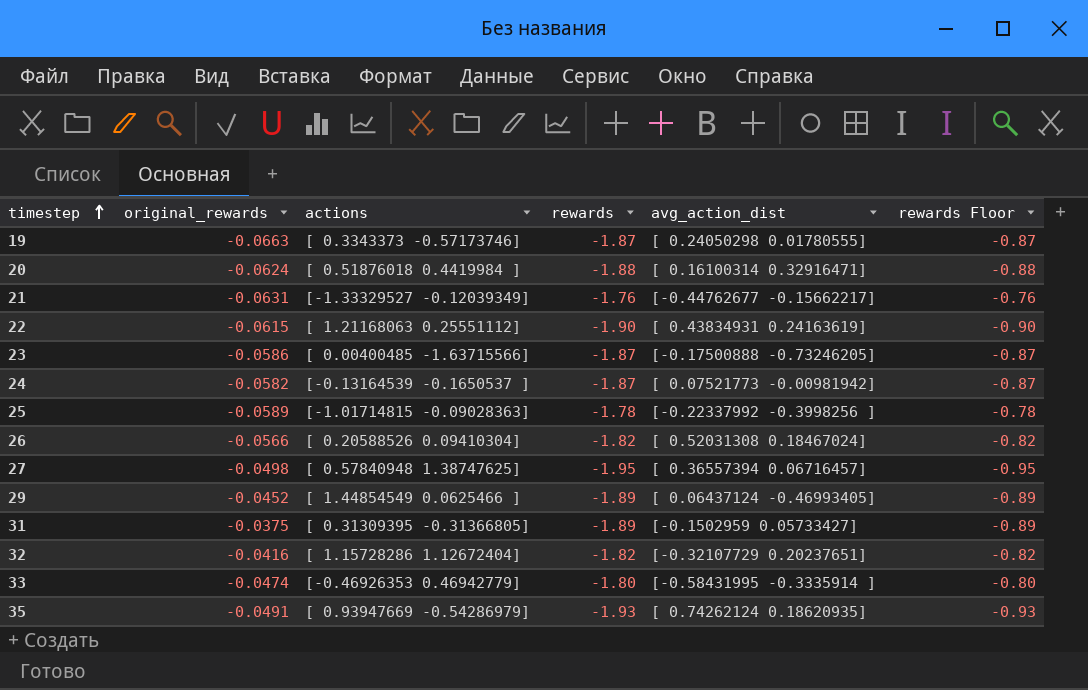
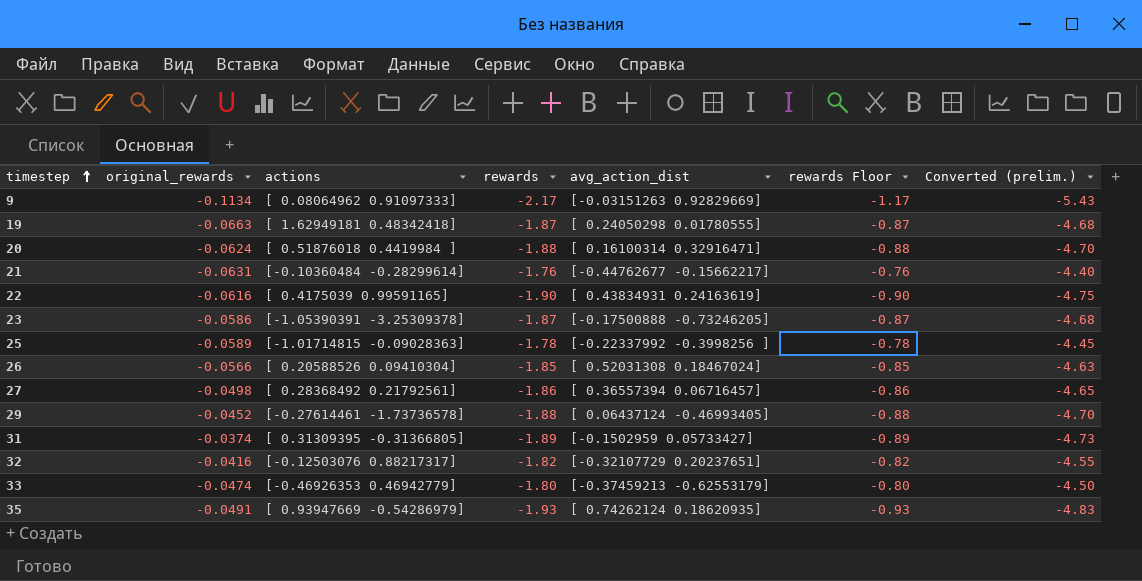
column Converted (prelim.) | formula: none -> [rewards] * 2.5
row 24: -0.0582 | [-0.13164539 -0.1650537 ] | -1.87 | [ 0.07521773 -0.00981942] | -0.87 -> none
row 9: none -> -0.1134 | [ 0.08064962 0.91097333] | -2.17 | [-0.03151263 0.92829669] | -1.17 | -5.43
19 | actions: [ 0.3343373 -0.57173746] -> [ 1.62949181 0.48342418]
21 | actions: [-1.33329527 -0.12039349] -> [-0.10360484 -0.28299614]
22 | original_rewards: -0.0615 -> -0.0616
22 | actions: [ 1.21168063 0.25551112] -> [ 0.4175039 0.99591165]
23 | actions: [ 0.00400485 -1.63715566] -> [-1.05390391 -3.25309378]
26 | rewards: -1.82 -> -1.85
26 | rewards Floor: -0.82 -> -0.85
27 | actions: [ 0.57840948 1.38747625] -> [ 0.28368492 0.21792561]
27 | rewards: -1.95 -> -1.86
27 | rewards Floor: -0.95 -> -0.86
29 | actions: [ 1.44854549 0.0625466 ] -> [-0.27614461 -1.73736578]
29 | rewards: -1.89 -> -1.88
29 | rewards Floor: -0.89 -> -0.88
31 | original_rewards: -0.0375 -> -0.0374
32 | actions: [ 1.15728286 1.12672404] -> [-0.12503076 0.88217317]
33 | avg_action_dist: [-0.58431995 -0.3335914 ] -> [-0.37459213 -0.62553179]

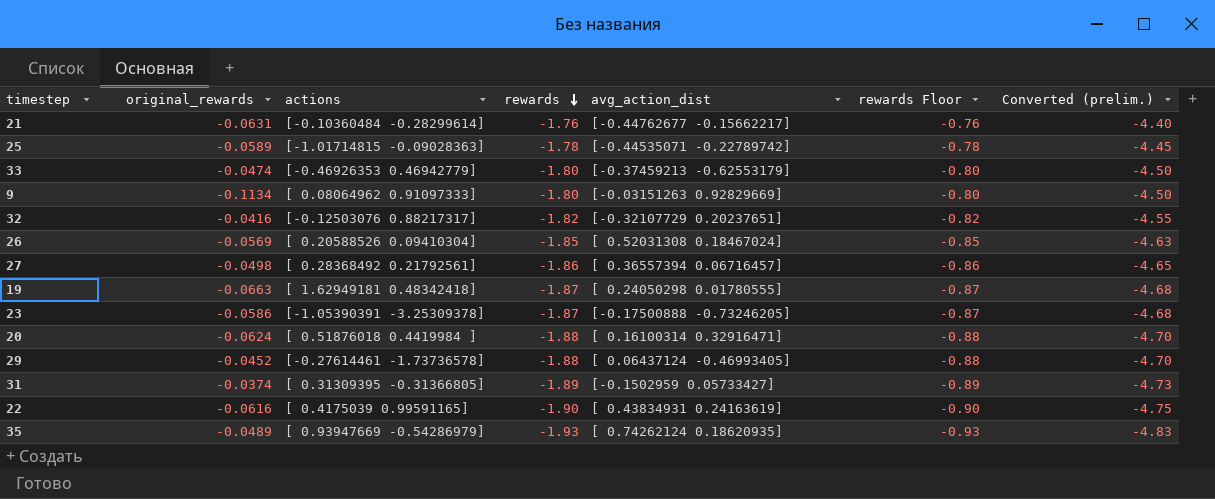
row order: timestep ascending -> rewards descending
25 | avg_action_dist: [-0.22337992 -0.3998256 ] -> [-0.44535071 -0.22789742]
9 | rewards: -2.17 -> -1.80
9 | rewards Floor: -1.17 -> -0.80
9 | Converted (prelim.): -5.43 -> -4.50
26 | original_rewards: -0.0566 -> -0.0569
35 | original_rewards: -0.0491 -> -0.0489

